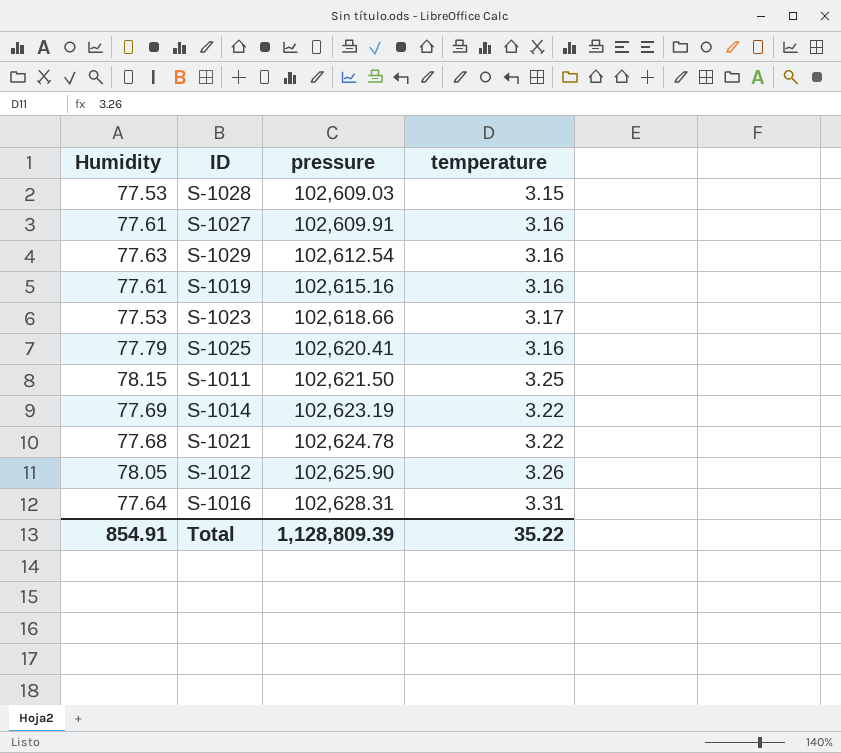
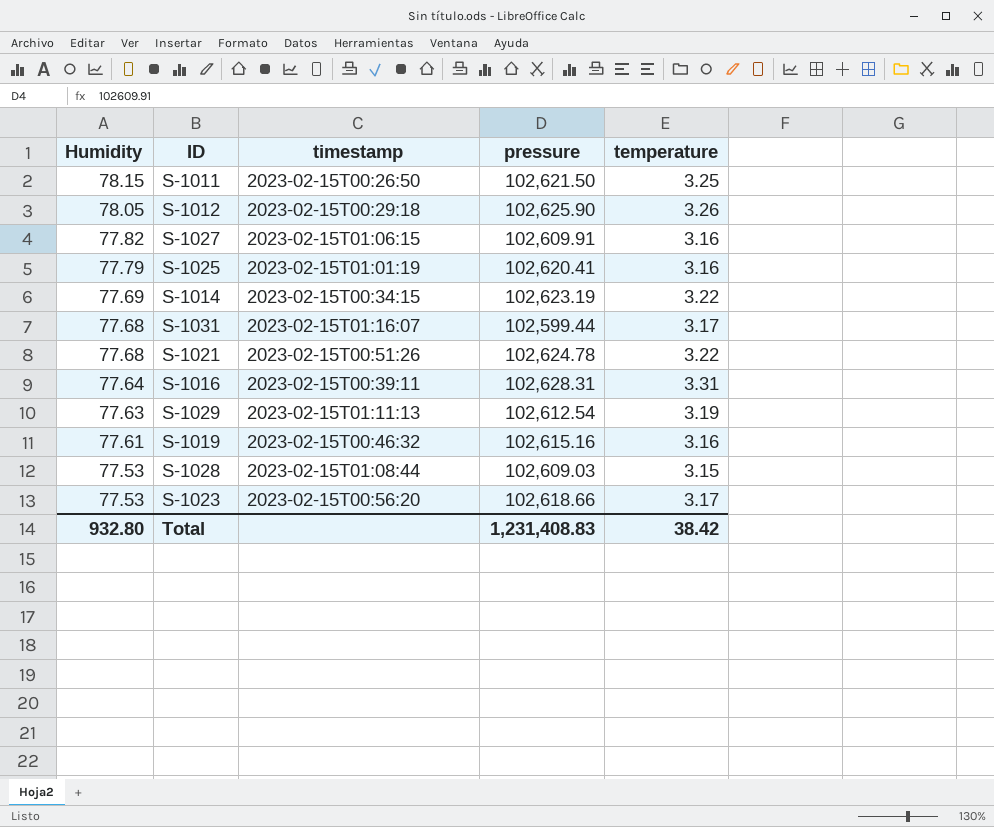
row order: pressure ascending -> Humidity descending
column timestamp | position: none -> 3
S-1027 | Humidity: 77.61 -> 77.82
row S-1031: none -> 77.68 | 2023-02-15T01:16:07 | 102,599.44 | 3.17
S-1029 | temperature: 3.16 -> 3.19
Total | Humidity: 854.91 -> 932.80
Total | pressure: 1,128,809.39 -> 1,231,408.83
Total | temperature: 35.22 -> 38.42

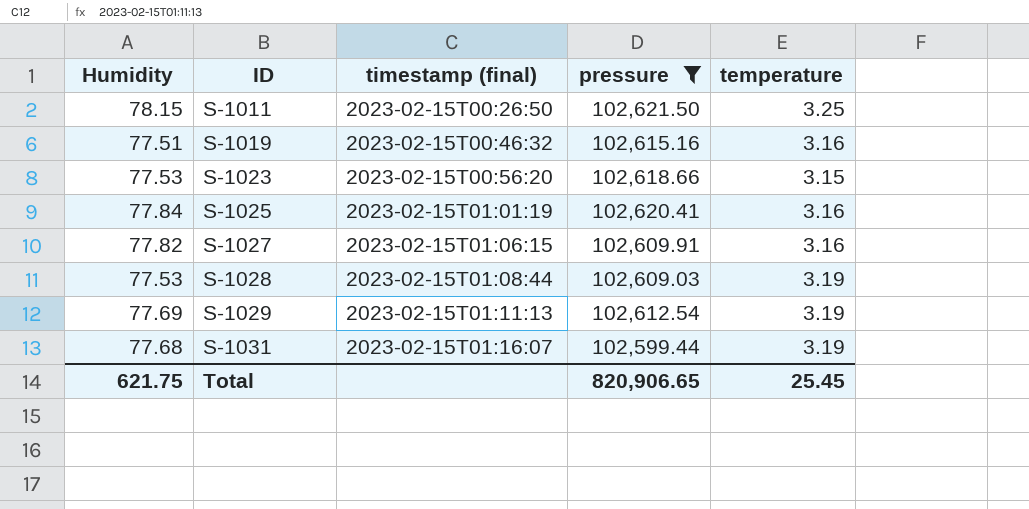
filter: none -> pressure <= 102,621.50
row order: Humidity descending -> ID ascending
column name: timestamp -> timestamp (final)
S-1019 | Humidity: 77.61 -> 77.51
S-1023 | temperature: 3.17 -> 3.15
S-1025 | Humidity: 77.79 -> 77.84
S-1028 | temperature: 3.15 -> 3.19
S-1029 | Humidity: 77.63 -> 77.69
S-1031 | temperature: 3.17 -> 3.19
Total | Humidity: 932.80 -> 621.75
Total | pressure: 1,231,408.83 -> 820,906.65
Total | temperature: 38.42 -> 25.45

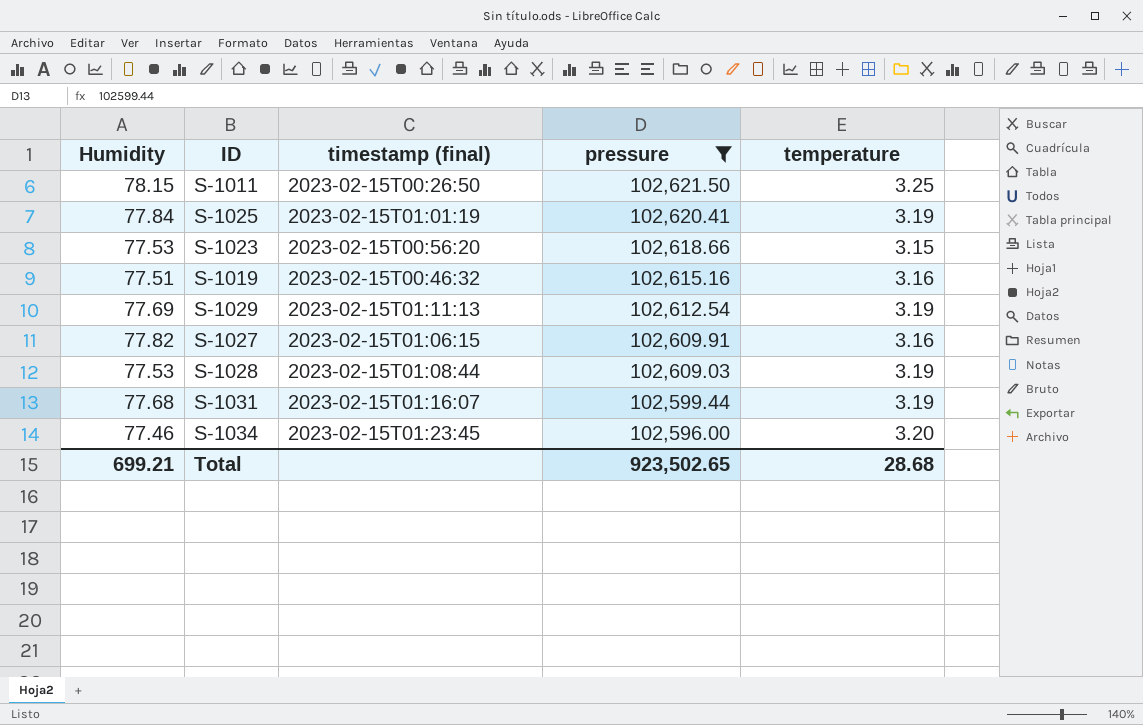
row order: ID ascending -> pressure descending
S-1025 | temperature: 3.16 -> 3.19
row S-1034: none -> 77.46 | 2023-02-15T01:23:45 | 102,596.00 | 3.20
Total | Humidity: 621.75 -> 699.21
Total | pressure: 820,906.65 -> 923,502.65
Total | temperature: 25.45 -> 28.68

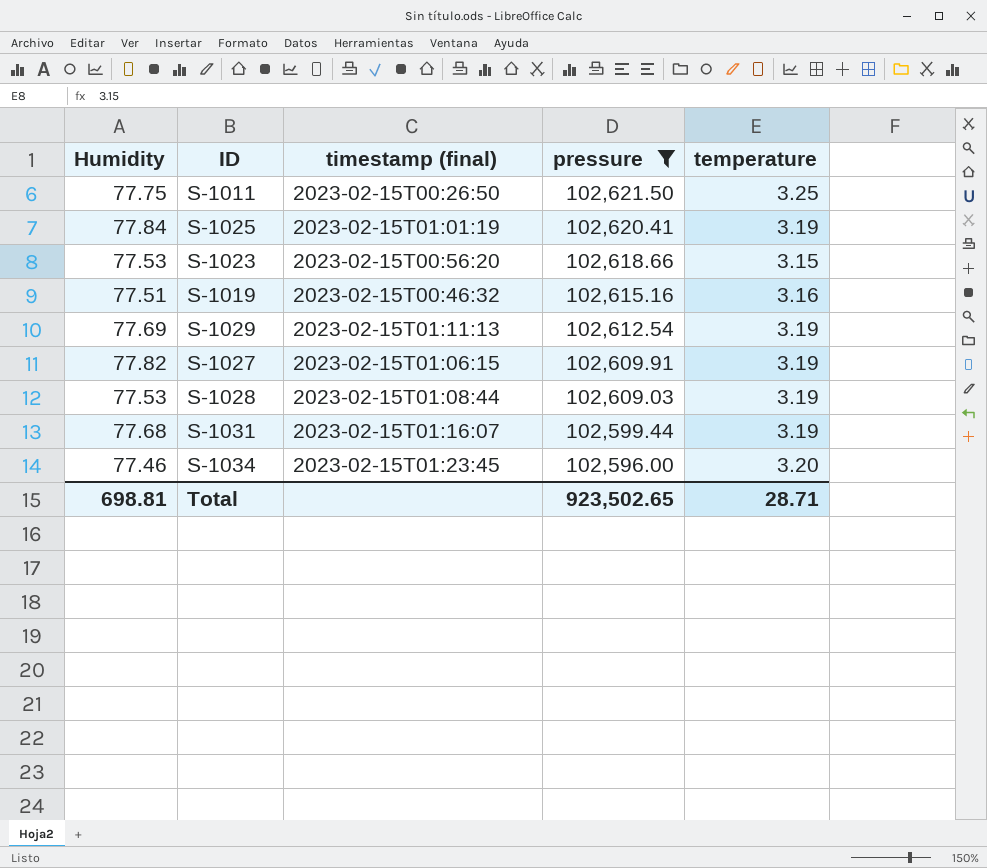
S-1011 | Humidity: 78.15 -> 77.75
S-1027 | temperature: 3.16 -> 3.19
Total | Humidity: 699.21 -> 698.81
Total | temperature: 28.68 -> 28.71

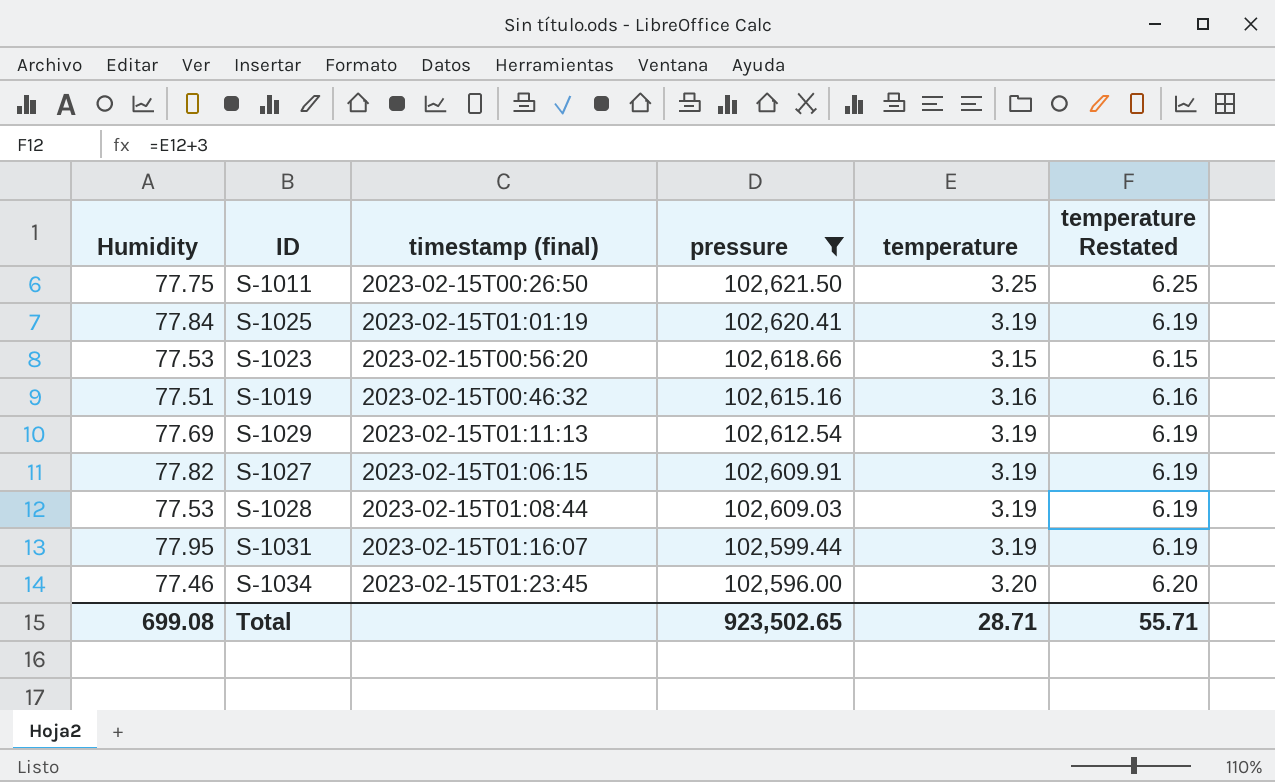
column temperature Restated | formula: none -> [temperature] + 3
S-1031 | Humidity: 77.68 -> 77.95
Total | Humidity: 698.81 -> 699.08

